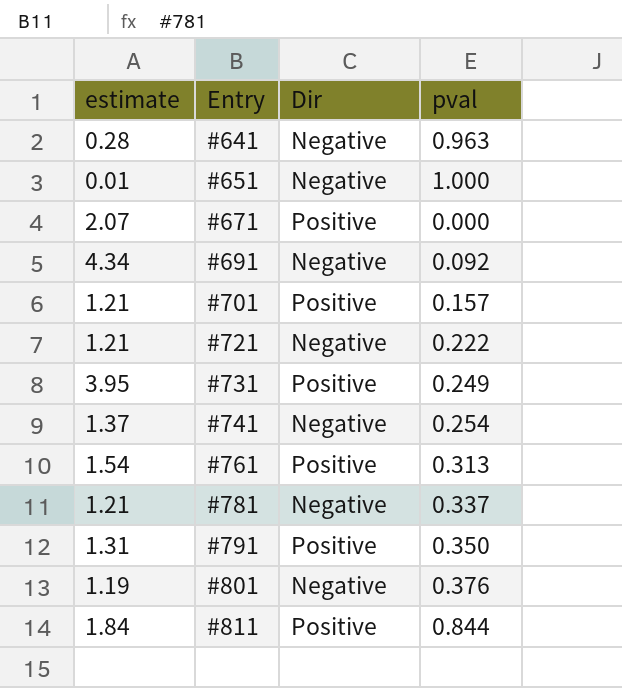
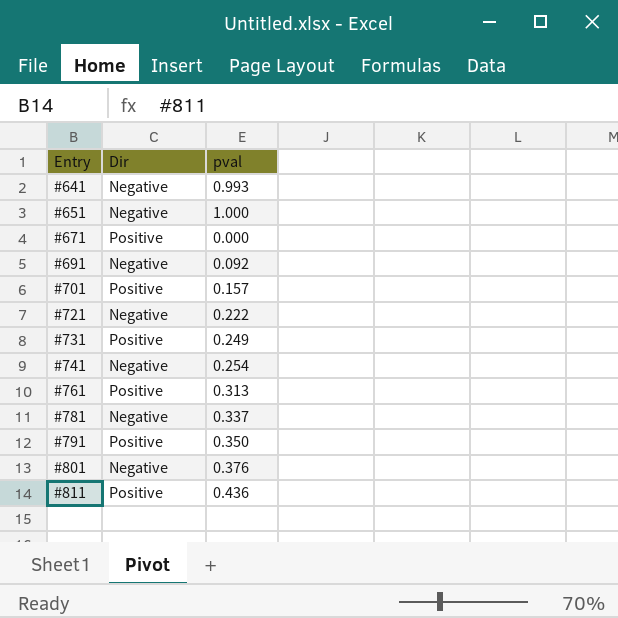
column estimate | position: 1 -> none
#641 | pval: 0.963 -> 0.993
#811 | pval: 0.844 -> 0.436

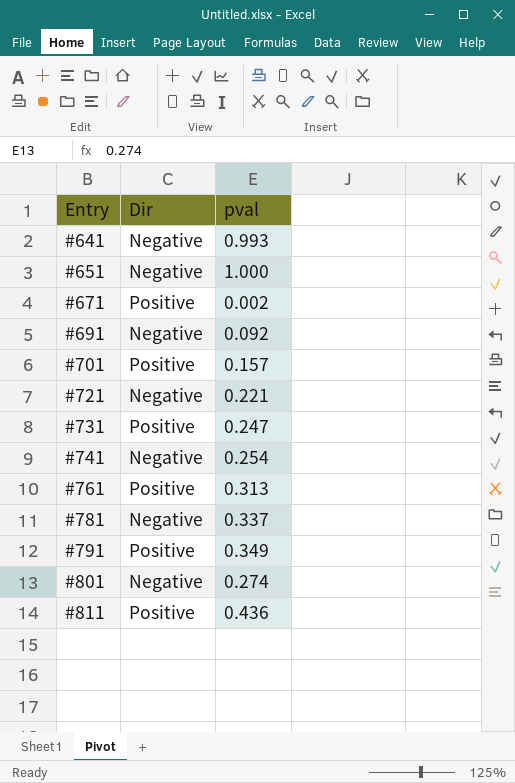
#671 | pval: 0.000 -> 0.002
#721 | pval: 0.222 -> 0.221
#731 | pval: 0.249 -> 0.247
#791 | pval: 0.350 -> 0.349
#801 | pval: 0.376 -> 0.274

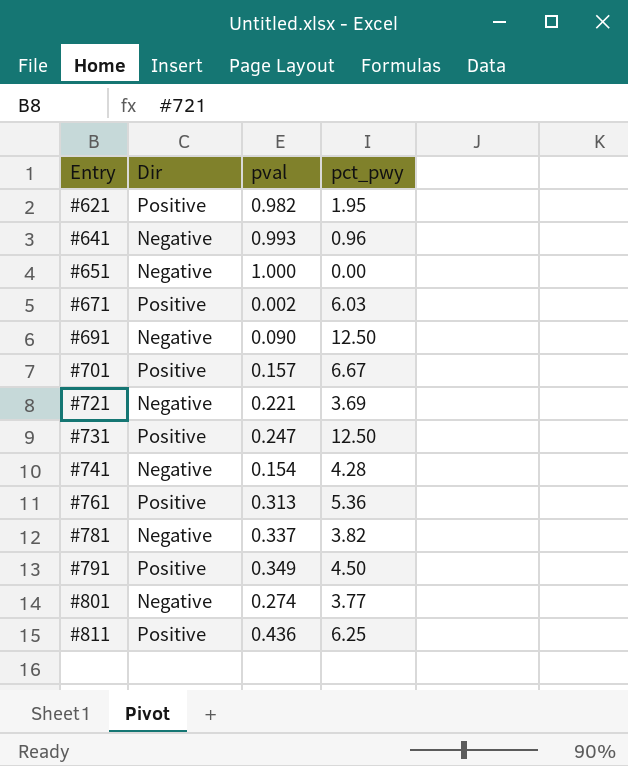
column pct_pwy | position: none -> 4
row #621: none -> Positive | 0.982 | 1.95
#691 | pval: 0.092 -> 0.090
#741 | pval: 0.254 -> 0.154

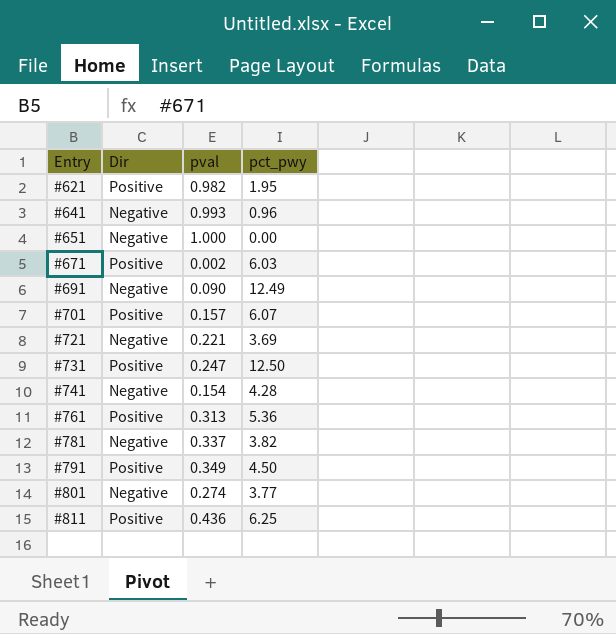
#691 | pct_pwy: 12.50 -> 12.49
#701 | pct_pwy: 6.67 -> 6.07

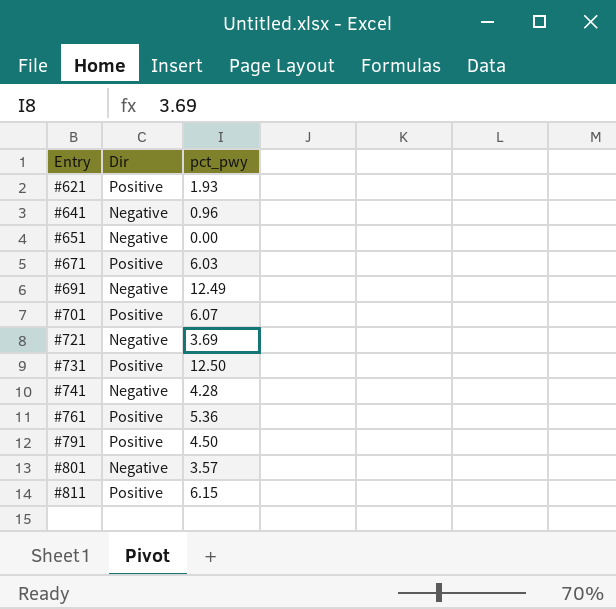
column pval | position: 3 -> none
row #781: Negative | 0.337 | 3.82 -> none
#621 | pct_pwy: 1.95 -> 1.93
#801 | pct_pwy: 3.77 -> 3.57
#811 | pct_pwy: 6.25 -> 6.15

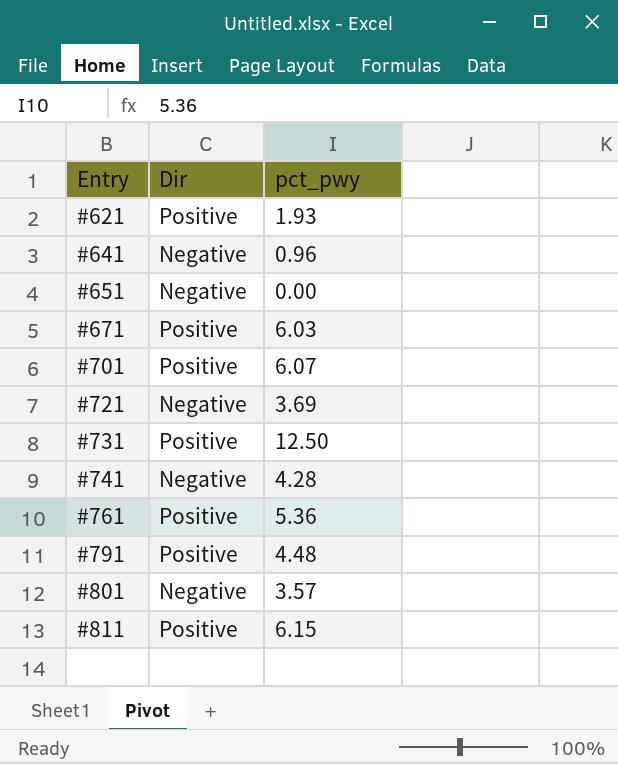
row #691: Negative | 12.49 -> none
#791 | pct_pwy: 4.50 -> 4.48

